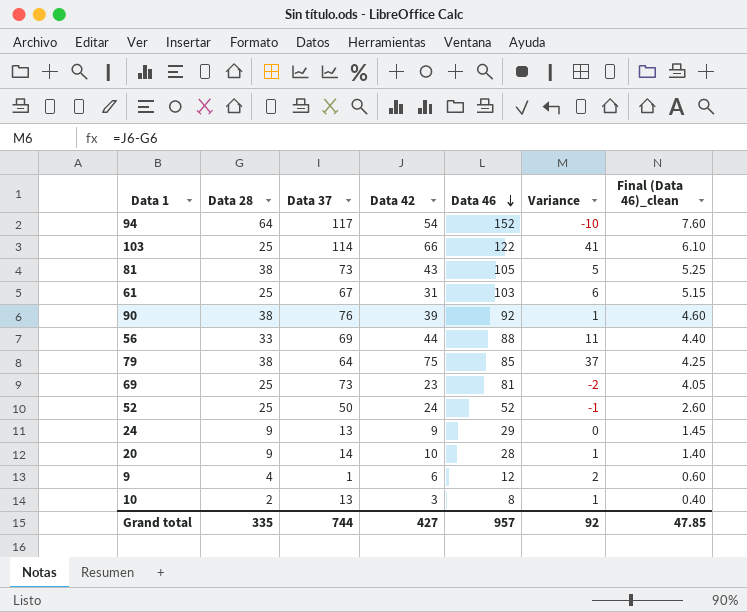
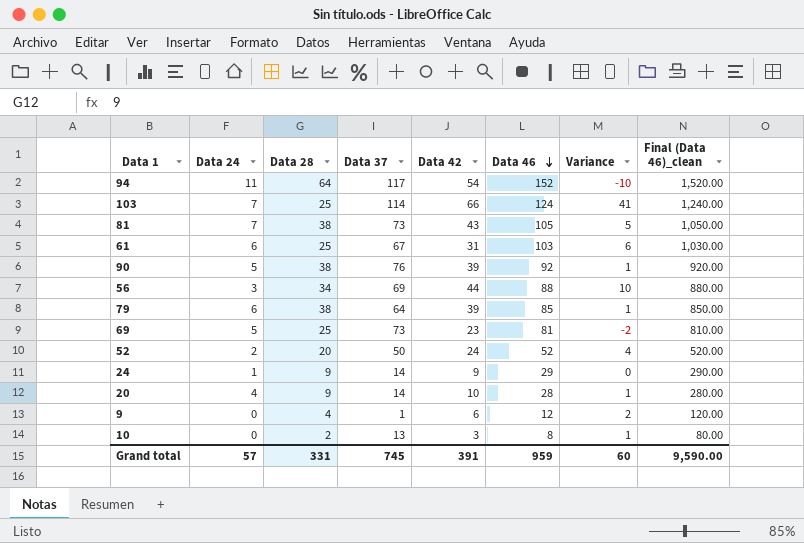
column Data 24 | position: none -> 2
column Final (Data 46)_clean | formula: [Data 46] * 0.05 -> [Data 46] * 10
103 | Data 46: 122 -> 124
56 | Data 28: 33 -> 34
56 | Variance: 11 -> 10
79 | Data 42: 75 -> 39
79 | Variance: 37 -> 1
52 | Data 28: 25 -> 20
52 | Variance: -1 -> 4
24 | Data 37: 13 -> 14
Grand total | Data 28: 335 -> 331
Grand total | Data 37: 744 -> 745
Grand total | Data 42: 427 -> 391
Grand total | Data 46: 957 -> 959
Grand total | Variance: 92 -> 60
Grand total | Final (Data 46)_clean: 47.85 -> 9,590.00

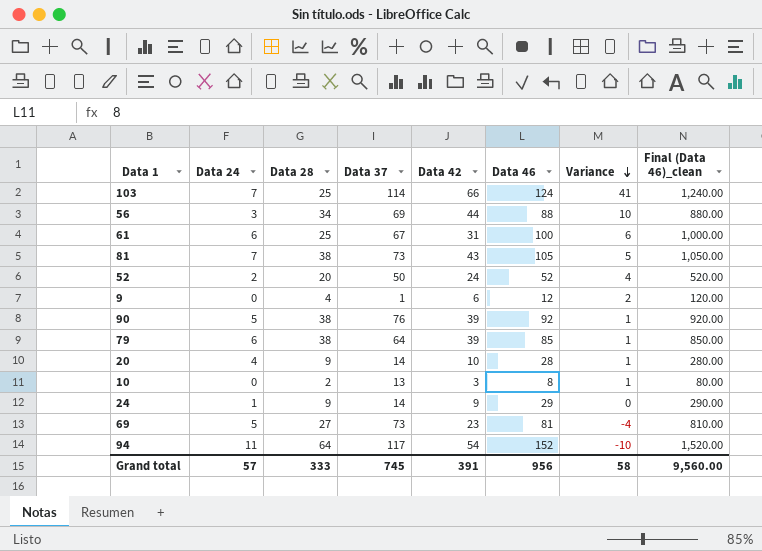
row order: Data 46 descending -> Variance descending
61 | Data 46: 103 -> 100
61 | Final (Data 46)_clean: 1,030.00 -> 1,000.00
69 | Data 28: 25 -> 27
69 | Variance: -2 -> -4
Grand total | Data 28: 331 -> 333
Grand total | Data 46: 959 -> 956
Grand total | Variance: 60 -> 58
Grand total | Final (Data 46)_clean: 9,590.00 -> 9,560.00

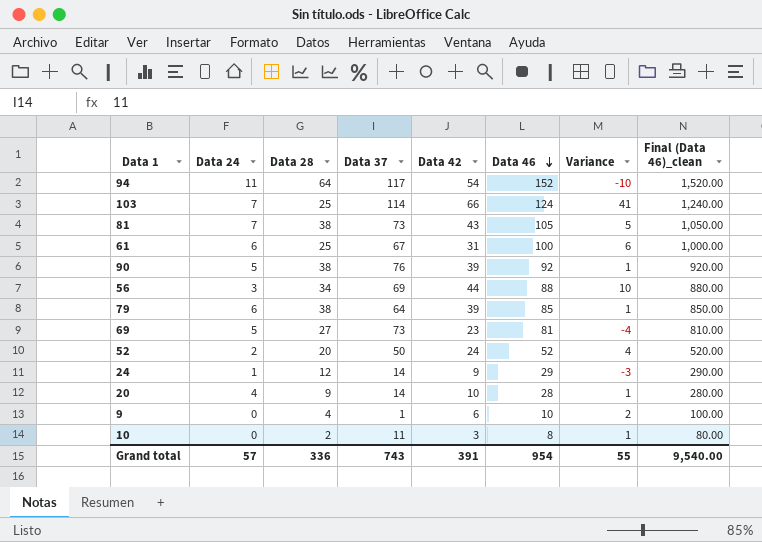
row order: Variance descending -> Data 46 descending
24 | Data 28: 9 -> 12
24 | Variance: 0 -> -3
9 | Data 46: 12 -> 10
9 | Final (Data 46)_clean: 120.00 -> 100.00
10 | Data 37: 13 -> 11
Grand total | Data 28: 333 -> 336
Grand total | Data 37: 745 -> 743
Grand total | Data 46: 956 -> 954
Grand total | Variance: 58 -> 55
Grand total | Final (Data 46)_clean: 9,560.00 -> 9,540.00

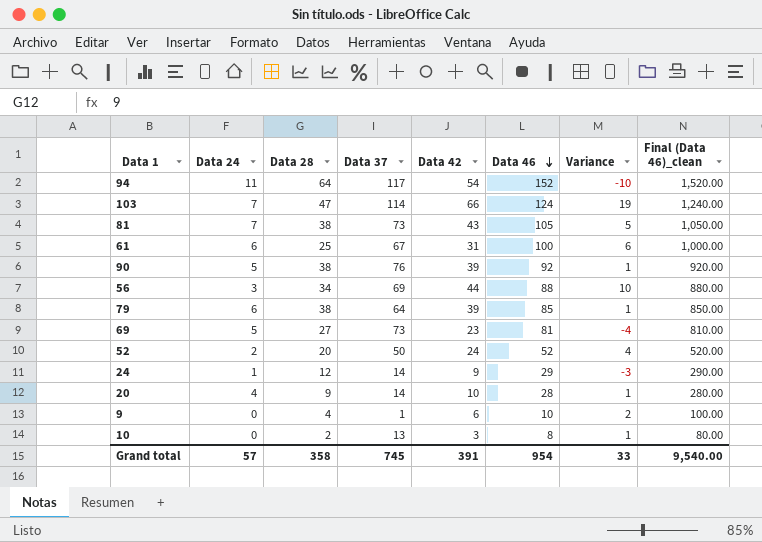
103 | Data 28: 25 -> 47
103 | Variance: 41 -> 19
10 | Data 37: 11 -> 13
Grand total | Data 28: 336 -> 358
Grand total | Data 37: 743 -> 745
Grand total | Variance: 55 -> 33

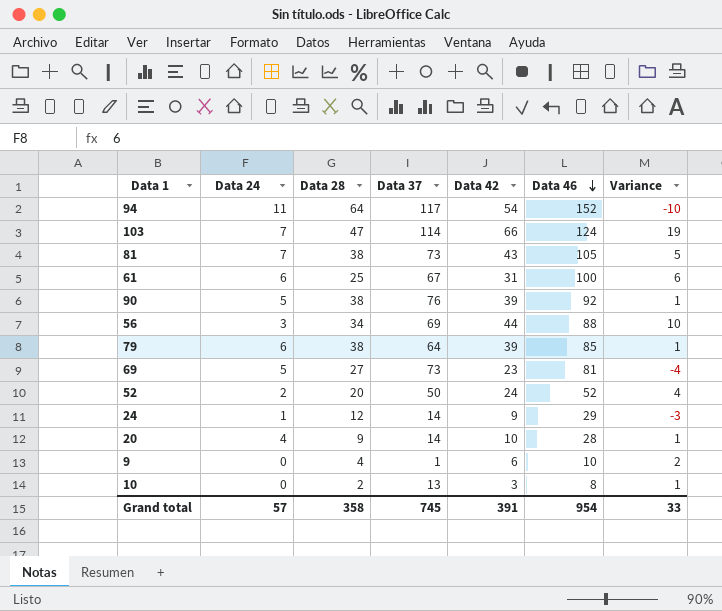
column Final (Data 46)_clean | formula: [Data 46] * 10 -> none

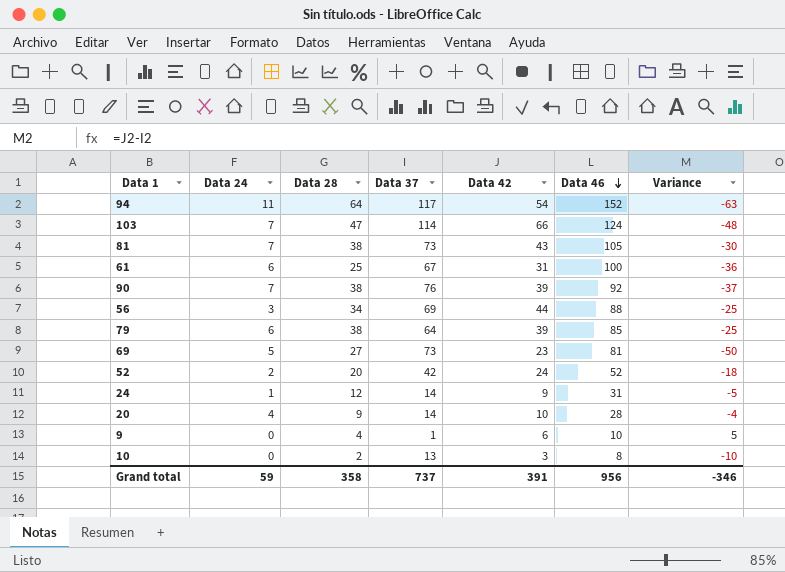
column Variance | formula: [Data 42] - [Data 28] -> [Data 42] - [Data 37]
90 | Data 24: 5 -> 7
52 | Data 37: 50 -> 42
24 | Data 46: 29 -> 31
Grand total | Data 24: 57 -> 59
Grand total | Data 37: 745 -> 737
Grand total | Data 46: 954 -> 956
Grand total | Variance: 33 -> -346

